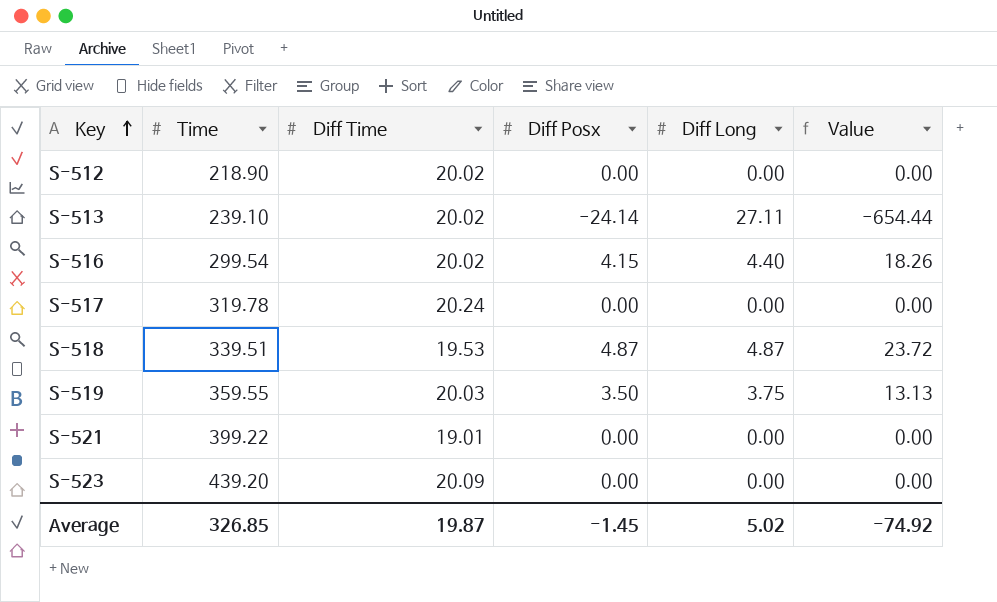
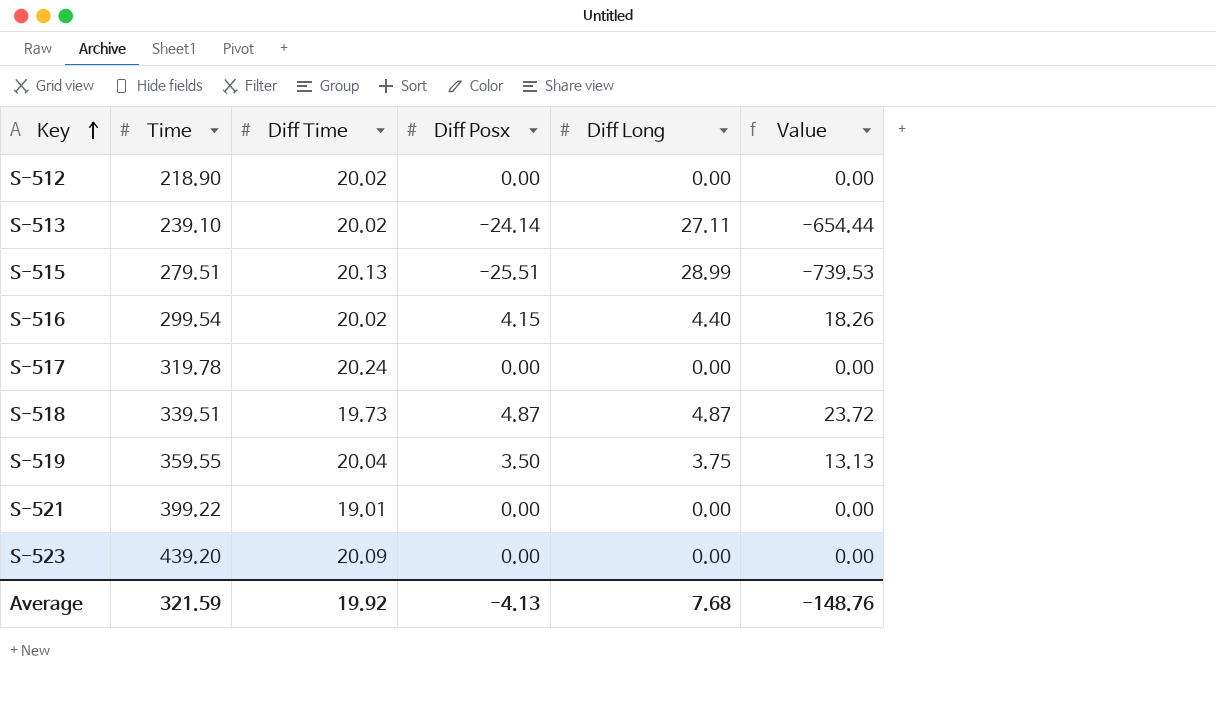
row S-515: none -> 279.51 | 20.13 | -25.51 | 28.99 | -739.53
S-518 | Diff Time: 19.53 -> 19.73
S-519 | Diff Time: 20.03 -> 20.04
Average | Time: 326.85 -> 321.59
Average | Diff Time: 19.87 -> 19.92
Average | Diff Posx: -1.45 -> -4.13
Average | Diff Long: 5.02 -> 7.68
Average | Value: -74.92 -> -148.76

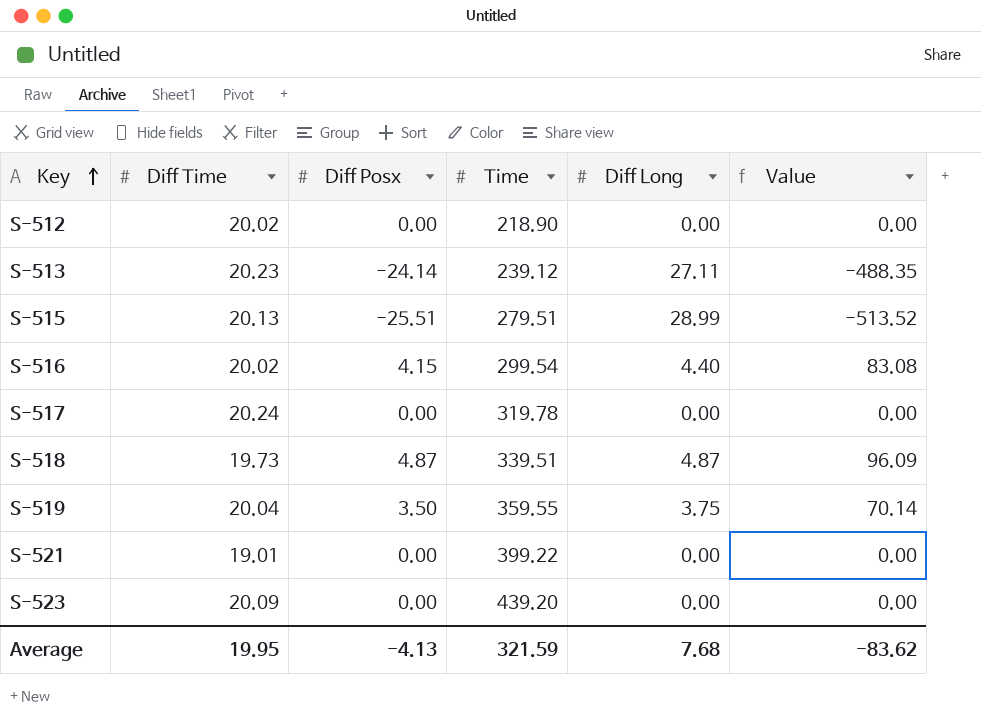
column Time | position: 2 -> 4
column Value | formula: [Diff Posx] * [Diff Long] -> [Diff Time] * [Diff Posx]
S-513 | Diff Time: 20.02 -> 20.23
S-513 | Time: 239.10 -> 239.12
Average | Diff Time: 19.92 -> 19.95
Average | Value: -148.76 -> -83.62

